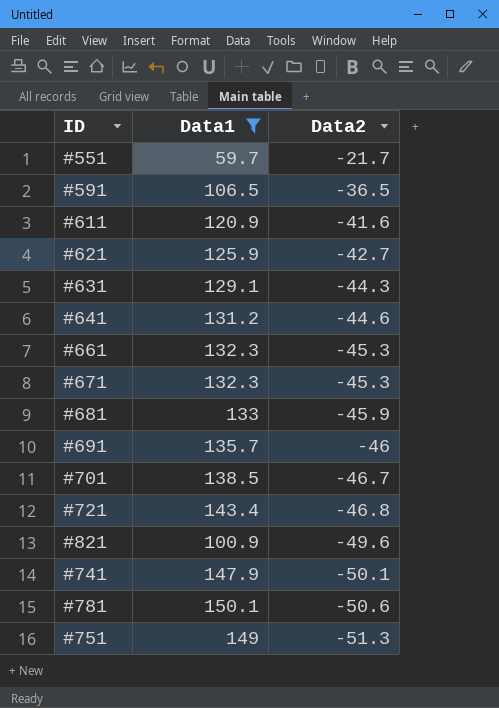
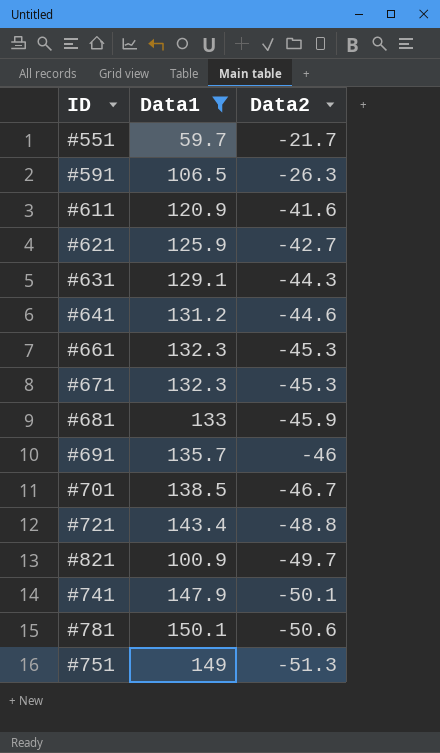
#591 | Data2: -36.5 -> -26.3
#721 | Data2: -46.8 -> -48.8
#821 | Data2: -49.6 -> -49.7

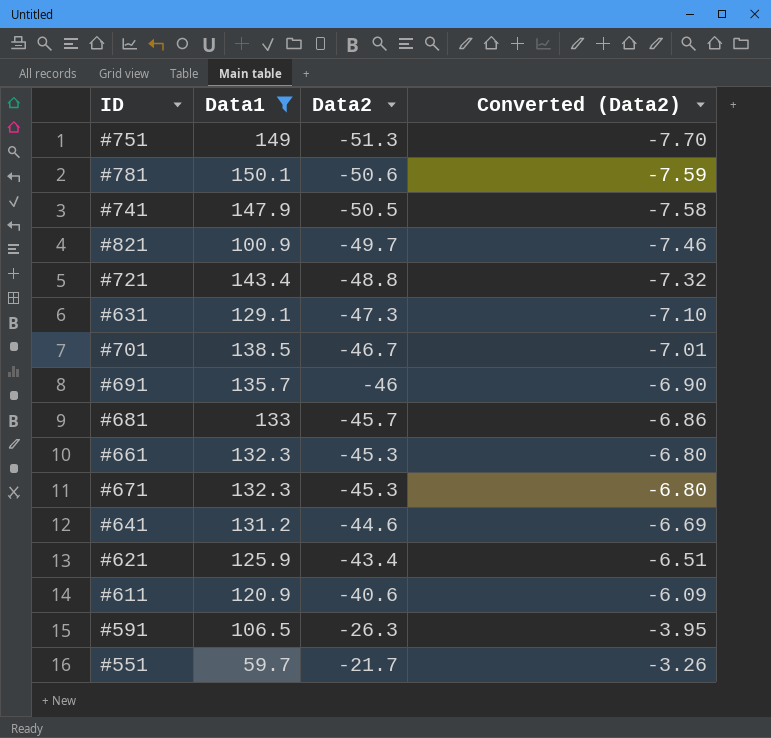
row order: Data2 descending -> Data2 ascending
column Converted (Data2) | formula: none -> [Data2] * 0.15
#741 | Data2: -50.1 -> -50.5
#631 | Data2: -44.3 -> -47.3
#681 | Data2: -45.9 -> -45.7
#621 | Data2: -42.7 -> -43.4
#611 | Data2: -41.6 -> -40.6

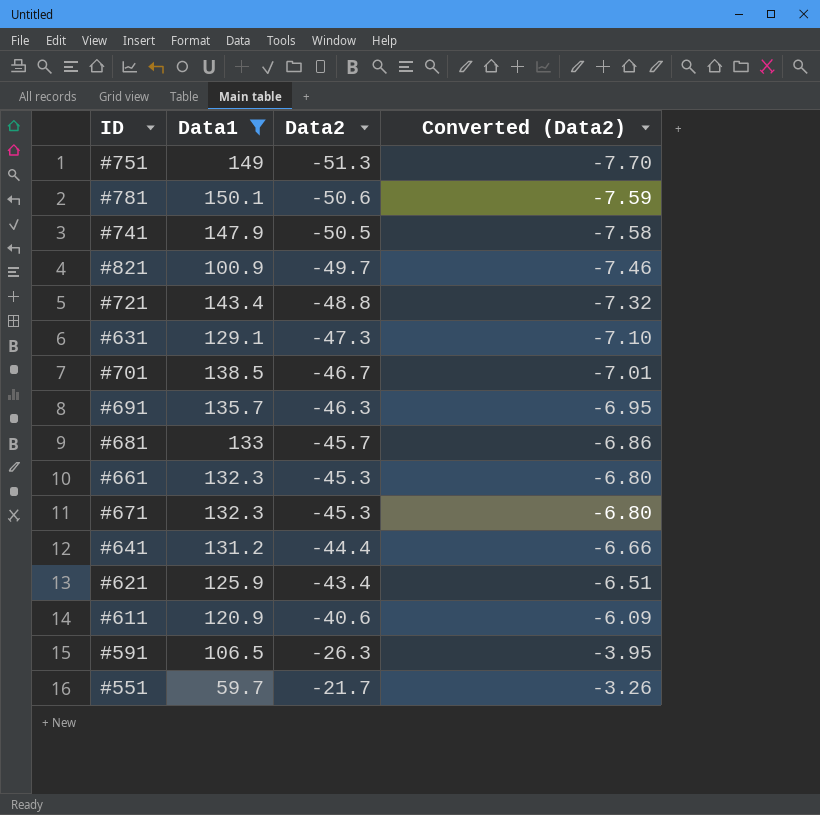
#691 | Data2: -46 -> -46.3
#691 | Converted (Data2): -6.90 -> -6.95
#641 | Data2: -44.6 -> -44.4
#641 | Converted (Data2): -6.69 -> -6.66

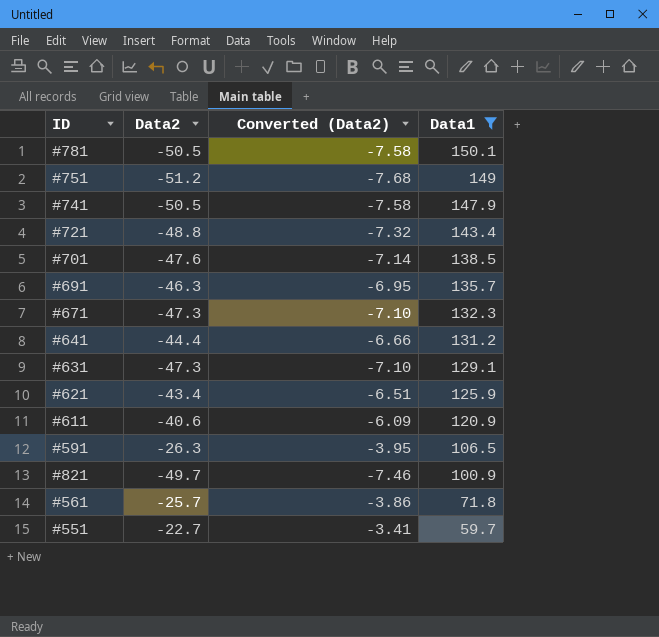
row order: Data2 ascending -> Data1 descending
column Data1 | position: 2 -> 4
row #681: 133 | -45.7 | -6.86 -> none
row #661: 132.3 | -45.3 | -6.80 -> none
#781 | Data2: -50.6 -> -50.5
#781 | Converted (Data2): -7.59 -> -7.58
#751 | Data2: -51.3 -> -51.2
#751 | Converted (Data2): -7.70 -> -7.68
#701 | Data2: -46.7 -> -47.6
#701 | Converted (Data2): -7.01 -> -7.14
#671 | Data2: -45.3 -> -47.3
#671 | Converted (Data2): -6.80 -> -7.10
row #561: none -> -25.7 | -3.86 | 71.8
#551 | Data2: -21.7 -> -22.7
#551 | Converted (Data2): -3.26 -> -3.41

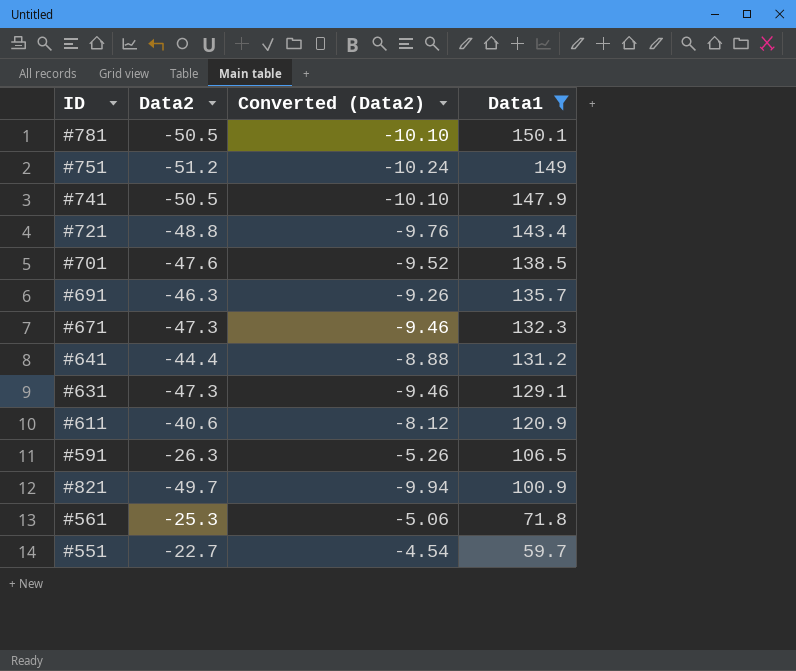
column Converted (Data2) | formula: [Data2] * 0.15 -> [Data2] * 0.2
row #621: -43.4 | -6.51 | 125.9 -> none
#561 | Data2: -25.7 -> -25.3

